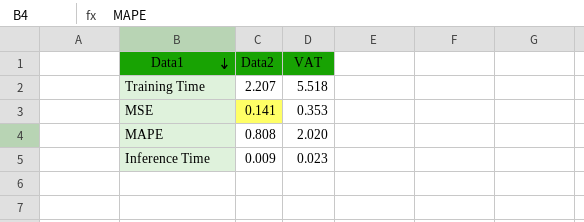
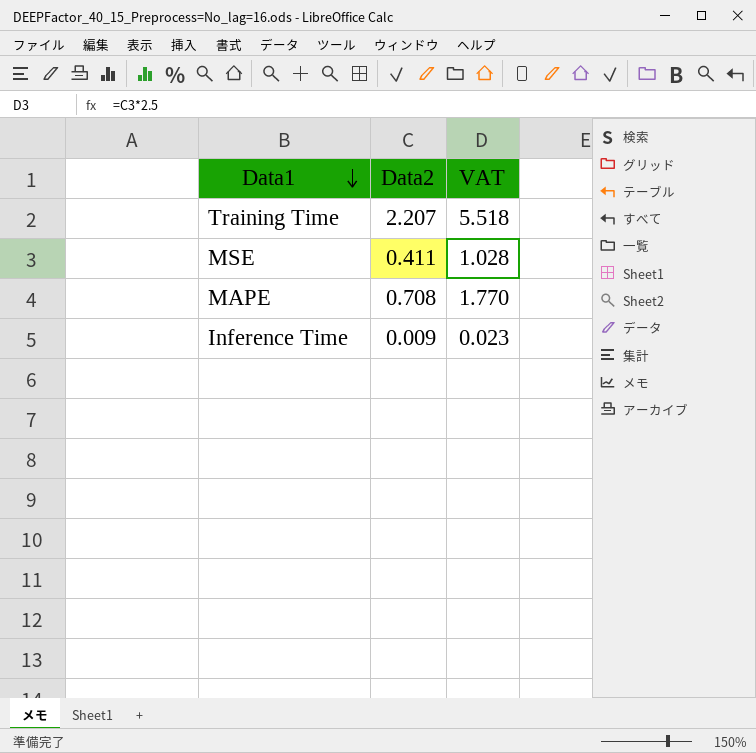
MSE | Data2: 0.141 -> 0.411
MSE | VAT: 0.353 -> 1.028
MAPE | Data2: 0.808 -> 0.708
MAPE | VAT: 2.020 -> 1.770

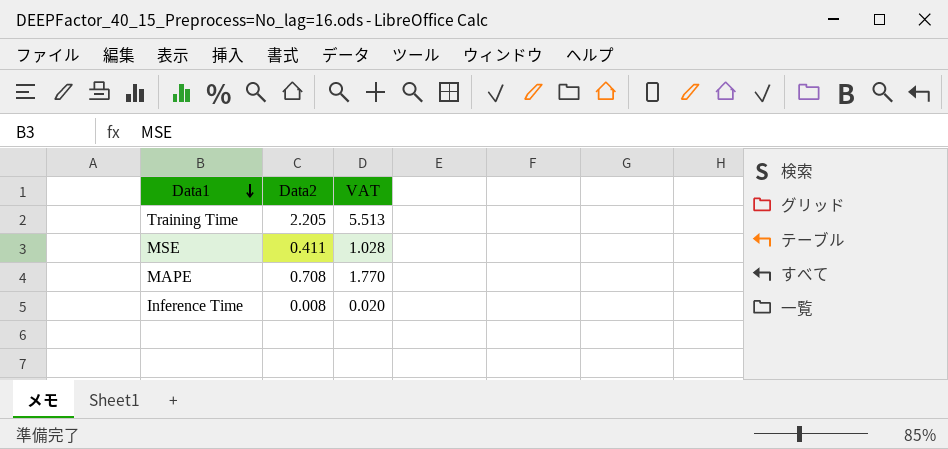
Training Time | Data2: 2.207 -> 2.205
Training Time | VAT: 5.518 -> 5.513
Inference Time | Data2: 0.009 -> 0.008
Inference Time | VAT: 0.023 -> 0.020

